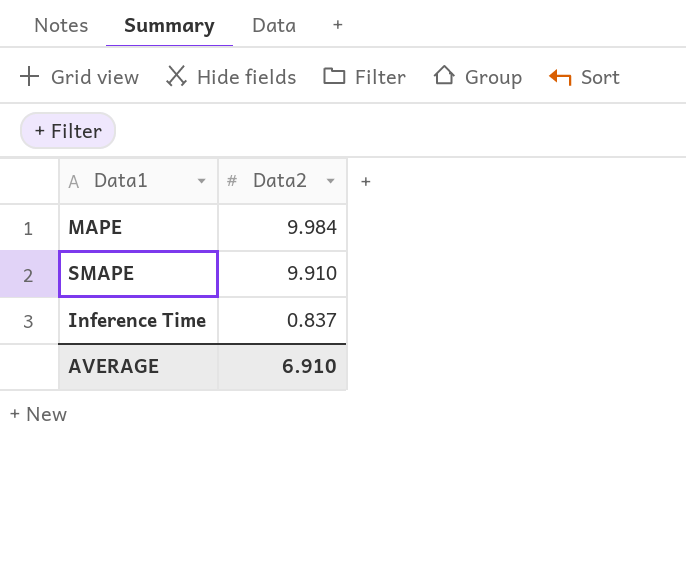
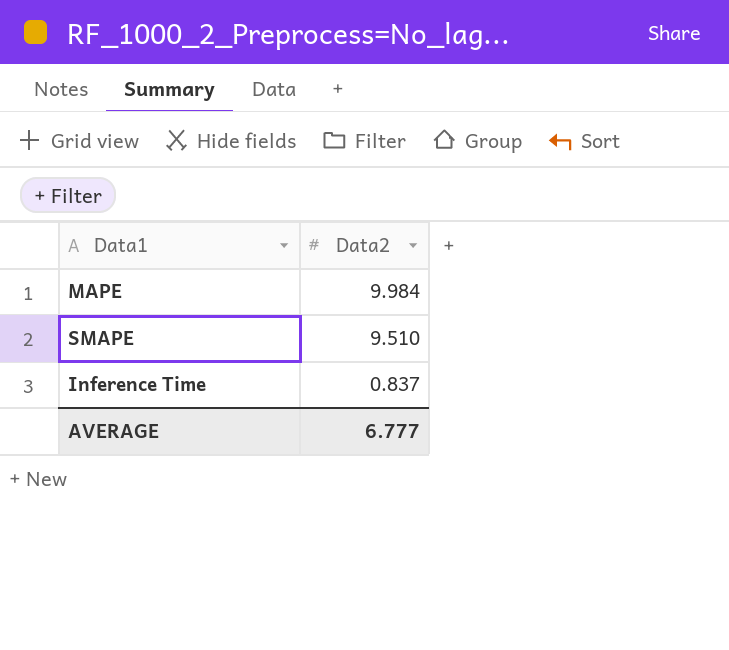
SMAPE | Data2: 9.910 -> 9.510
AVERAGE | Data2: 6.910 -> 6.777

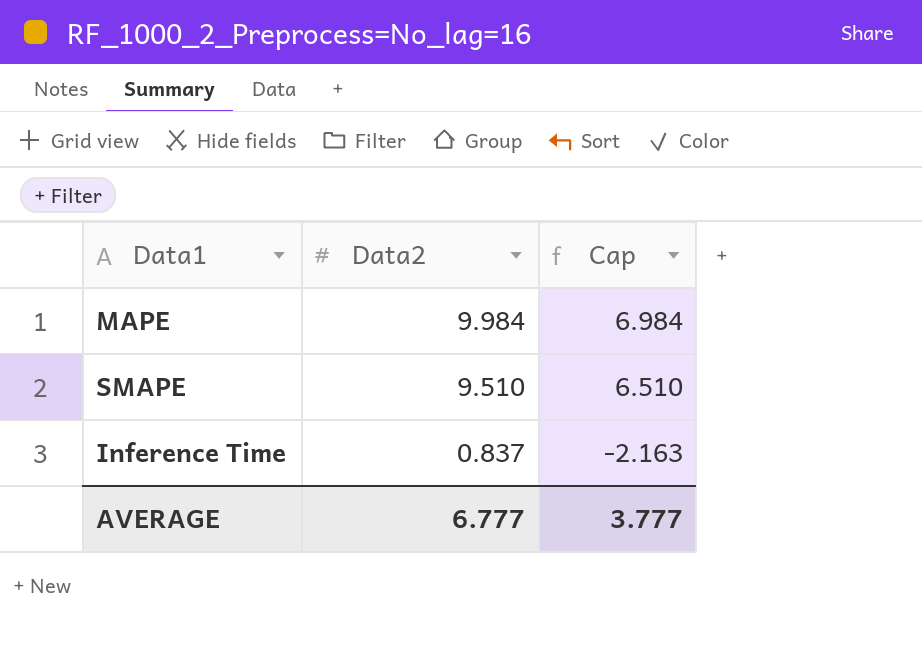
column Cap | formula: none -> [Data2] - 3

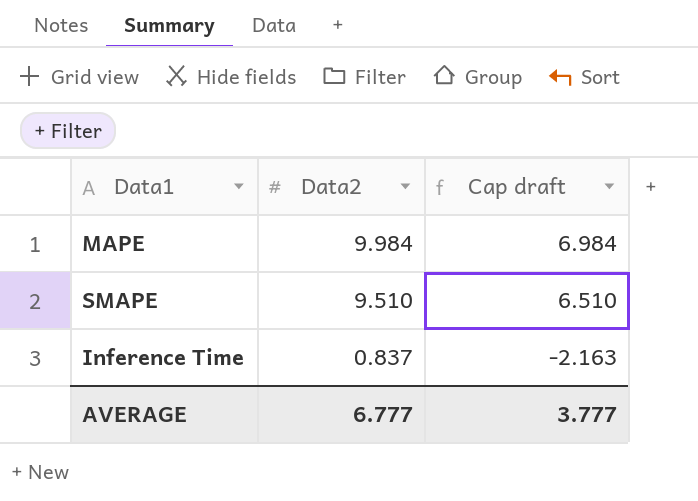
column name: Cap -> Cap draft

